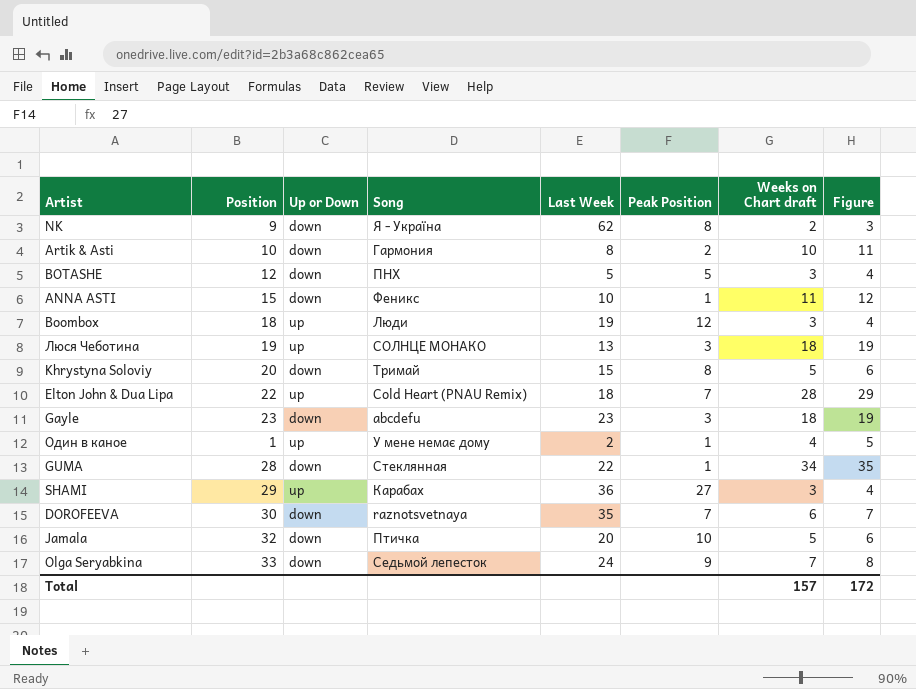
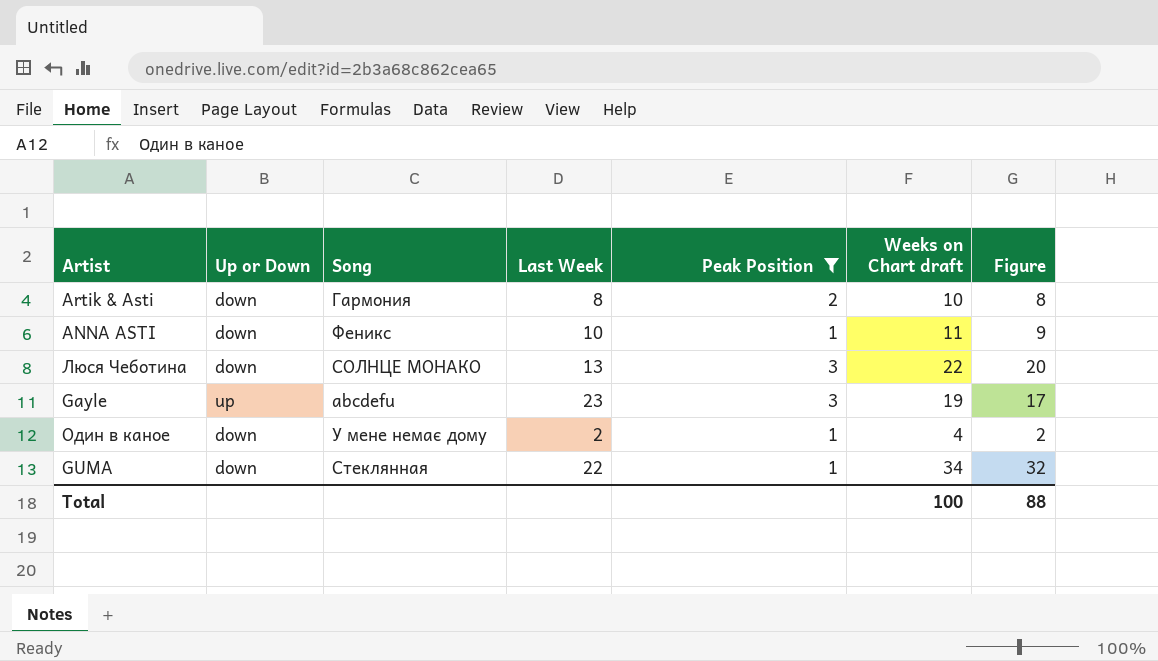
filter: none -> Peak Position <= 3
column Position | position: 2 -> none
column Figure | formula: [Weeks on Chart draft] + 1 -> [Weeks on Chart draft] - 2
Люся Чеботина | Up or Down: up -> down
Люся Чеботина | Weeks on Chart draft: 18 -> 22
Gayle | Up or Down: down -> up
Gayle | Weeks on Chart draft: 18 -> 19
Один в каное | Up or Down: up -> down
Total | Weeks on Chart draft: 157 -> 100
Total | Figure: 172 -> 88

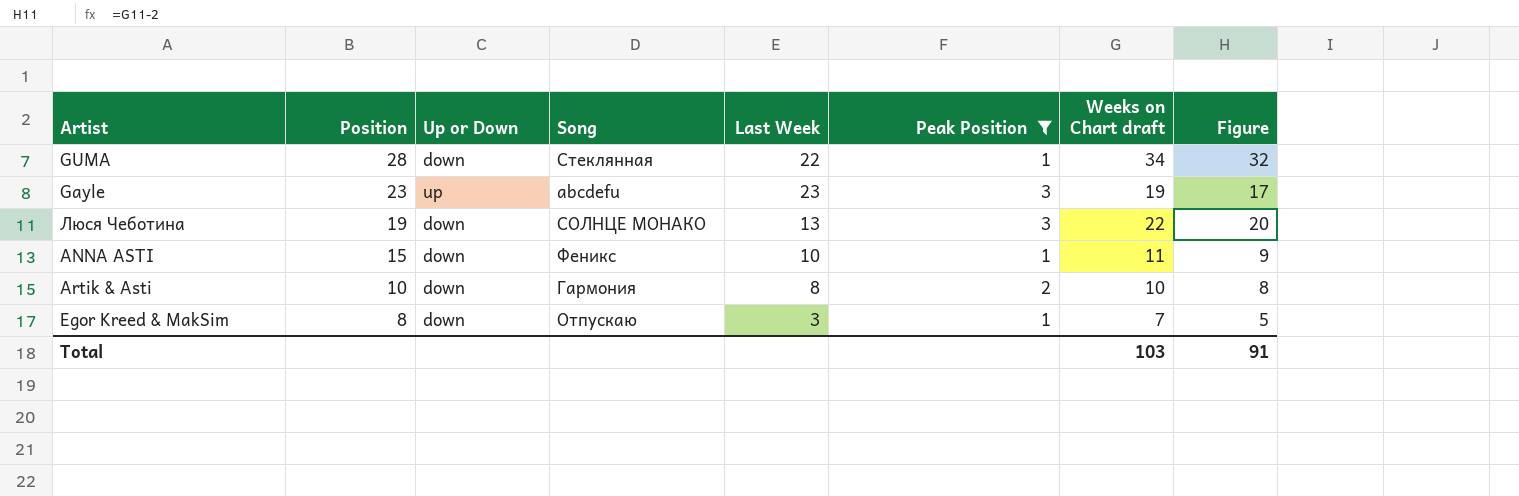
row order: none -> Position descending
column Position | position: none -> 2
row Один в каное: down | У мене немає дому | 2 | 1 | 4 | 2 -> none
row Egor Kreed & MakSim: none -> 8 | down | Отпускаю | 3 | 1 | 7 | 5
Total | Weeks on Chart draft: 100 -> 103
Total | Figure: 88 -> 91

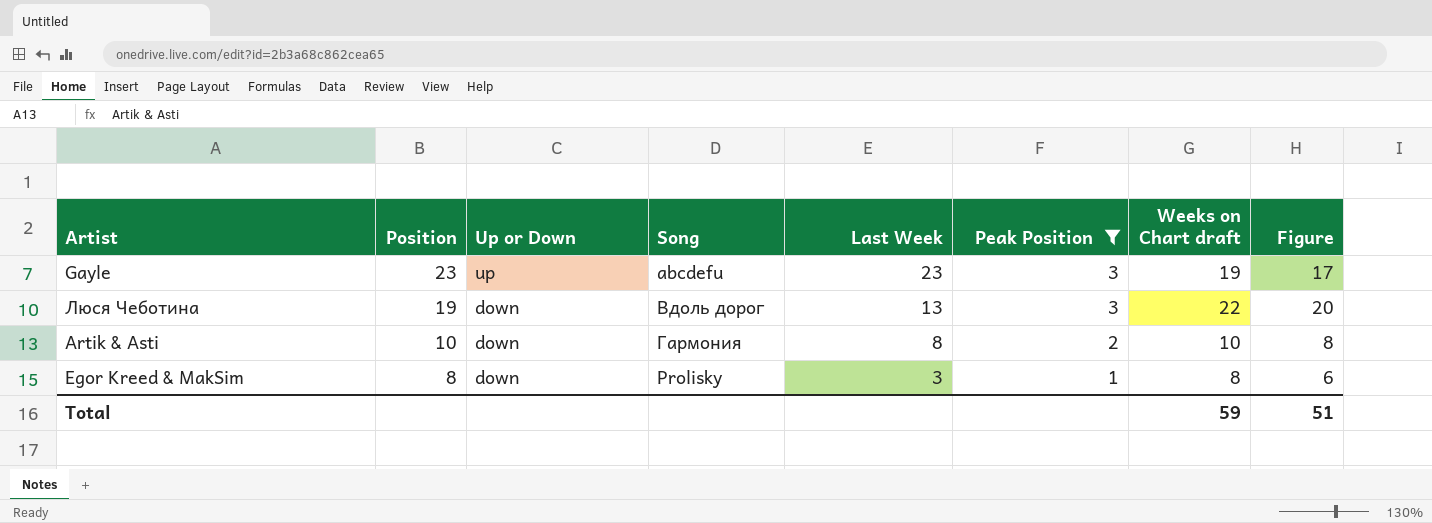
row GUMA: 28 | down | Стеклянная | 22 | 1 | 34 | 32 -> none
row ANNA ASTI: 15 | down | Феникс | 10 | 1 | 11 | 9 -> none
Люся Чеботина | Song: СОЛНЦЕ МОНАКО -> Вдоль дорог
Egor Kreed & MakSim | Song: Отпускаю -> Prolisky
Egor Kreed & MakSim | Weeks on Chart draft: 7 -> 8
Egor Kreed & MakSim | Figure: 5 -> 6
Total | Weeks on Chart draft: 103 -> 59
Total | Figure: 91 -> 51

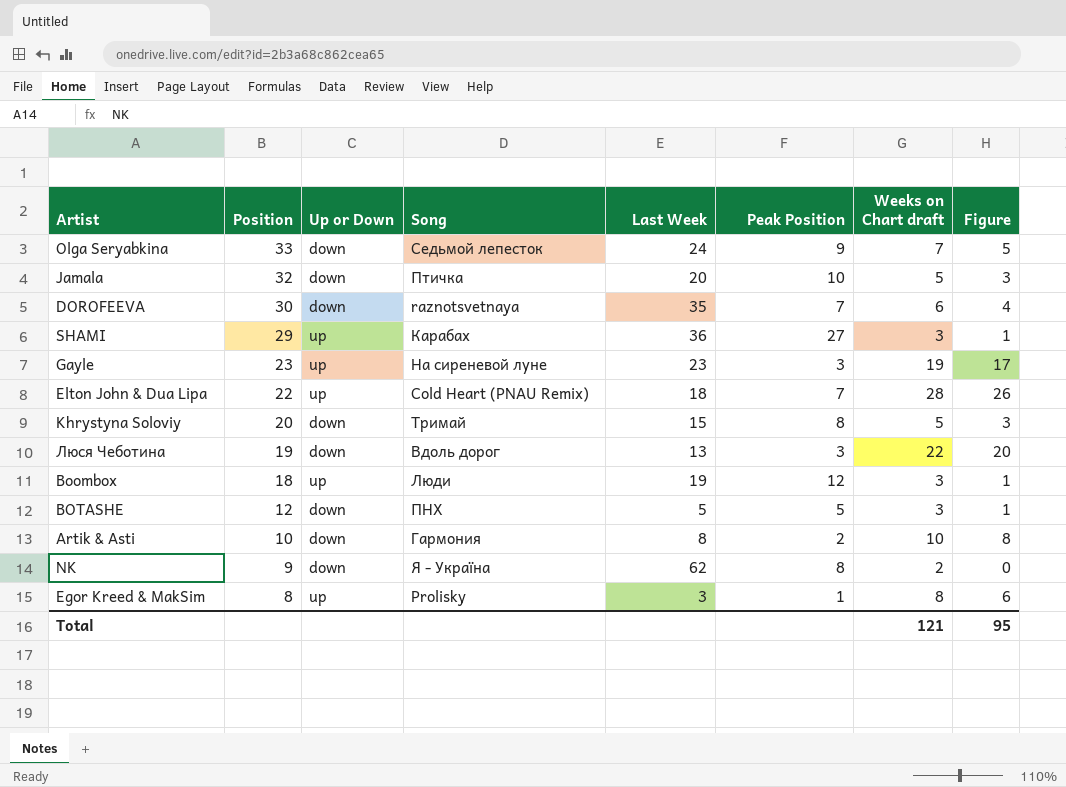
filter: Peak Position <= 3 -> none
Gayle | Song: abcdefu -> На сиреневой луне
Egor Kreed & MakSim | Up or Down: down -> up
Total | Weeks on Chart draft: 59 -> 121
Total | Figure: 51 -> 95

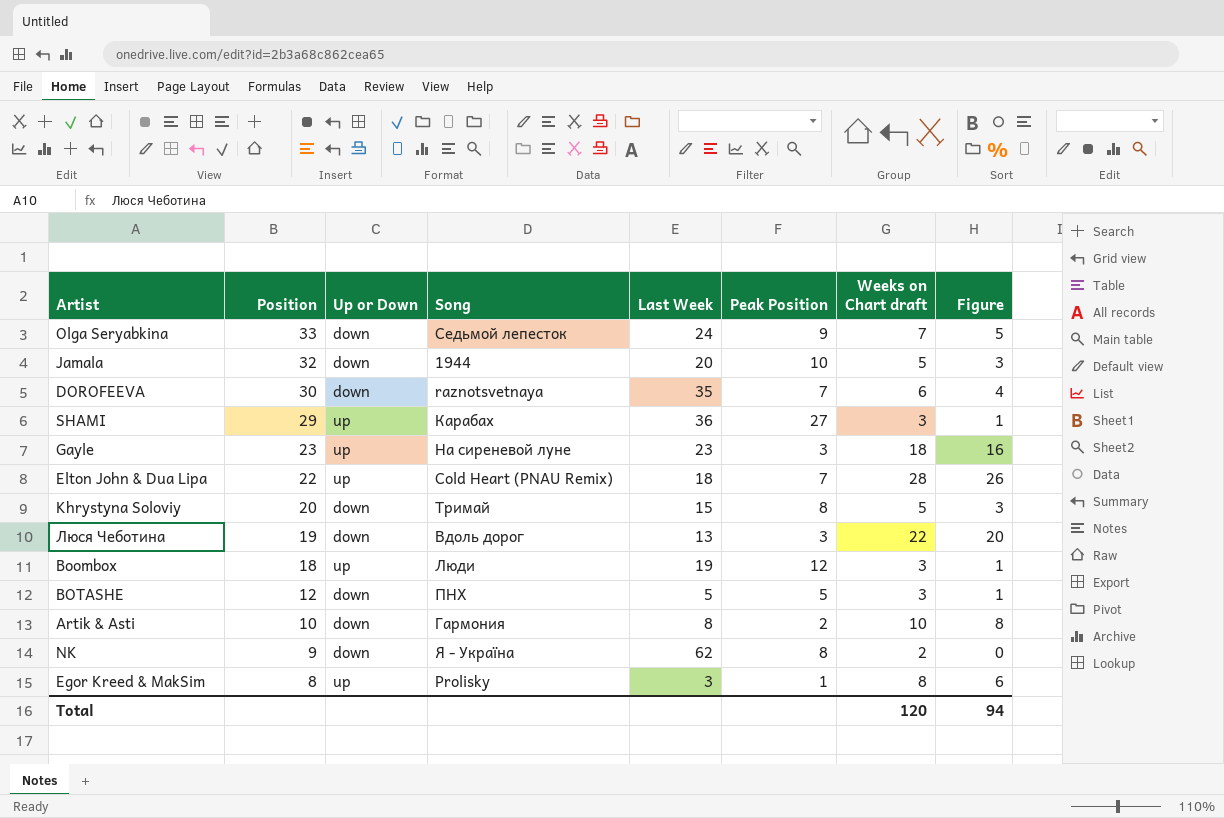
Jamala | Song: Птичка -> 1944
Gayle | Weeks on Chart draft: 19 -> 18
Gayle | Figure: 17 -> 16
Total | Weeks on Chart draft: 121 -> 120
Total | Figure: 95 -> 94

